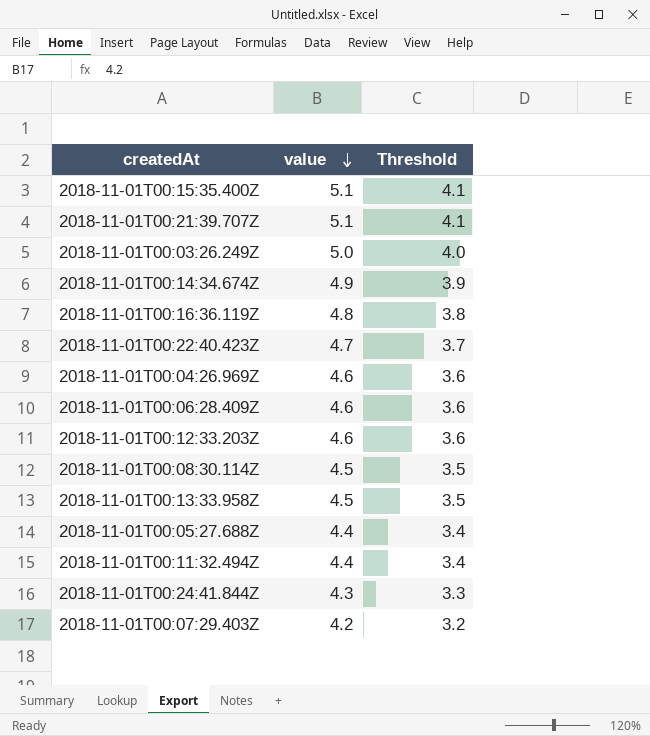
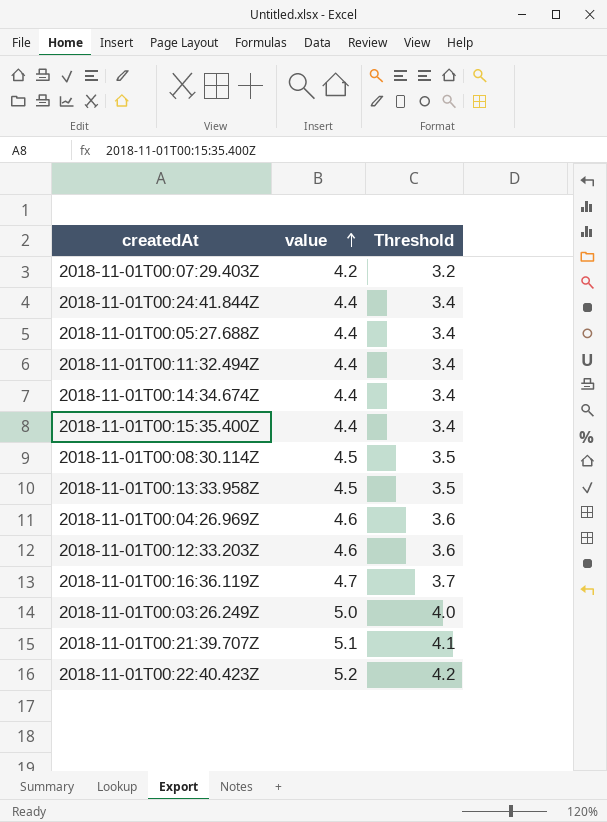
row order: value descending -> value ascending
row 2018-11-01T00:06:28.409Z: 4.6 | 3.6 -> none
2018-11-01T00:24:41.844Z | value: 4.3 -> 4.4
2018-11-01T00:24:41.844Z | Threshold: 3.3 -> 3.4
2018-11-01T00:14:34.674Z | value: 4.9 -> 4.4
2018-11-01T00:14:34.674Z | Threshold: 3.9 -> 3.4
2018-11-01T00:15:35.400Z | value: 5.1 -> 4.4
2018-11-01T00:15:35.400Z | Threshold: 4.1 -> 3.4
2018-11-01T00:16:36.119Z | value: 4.8 -> 4.7
2018-11-01T00:16:36.119Z | Threshold: 3.8 -> 3.7
2018-11-01T00:22:40.423Z | value: 4.7 -> 5.2
2018-11-01T00:22:40.423Z | Threshold: 3.7 -> 4.2

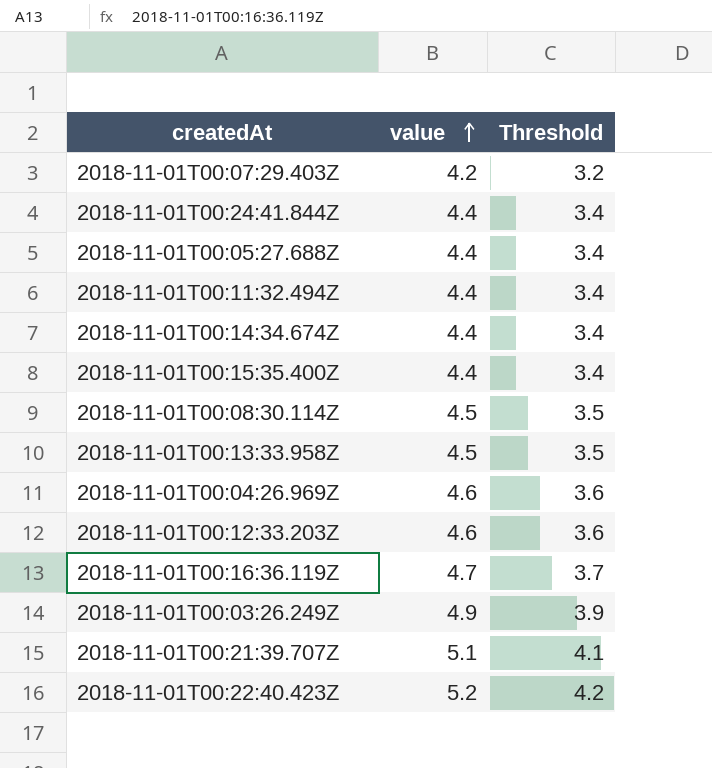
2018-11-01T00:03:26.249Z | value: 5.0 -> 4.9
2018-11-01T00:03:26.249Z | Threshold: 4.0 -> 3.9

